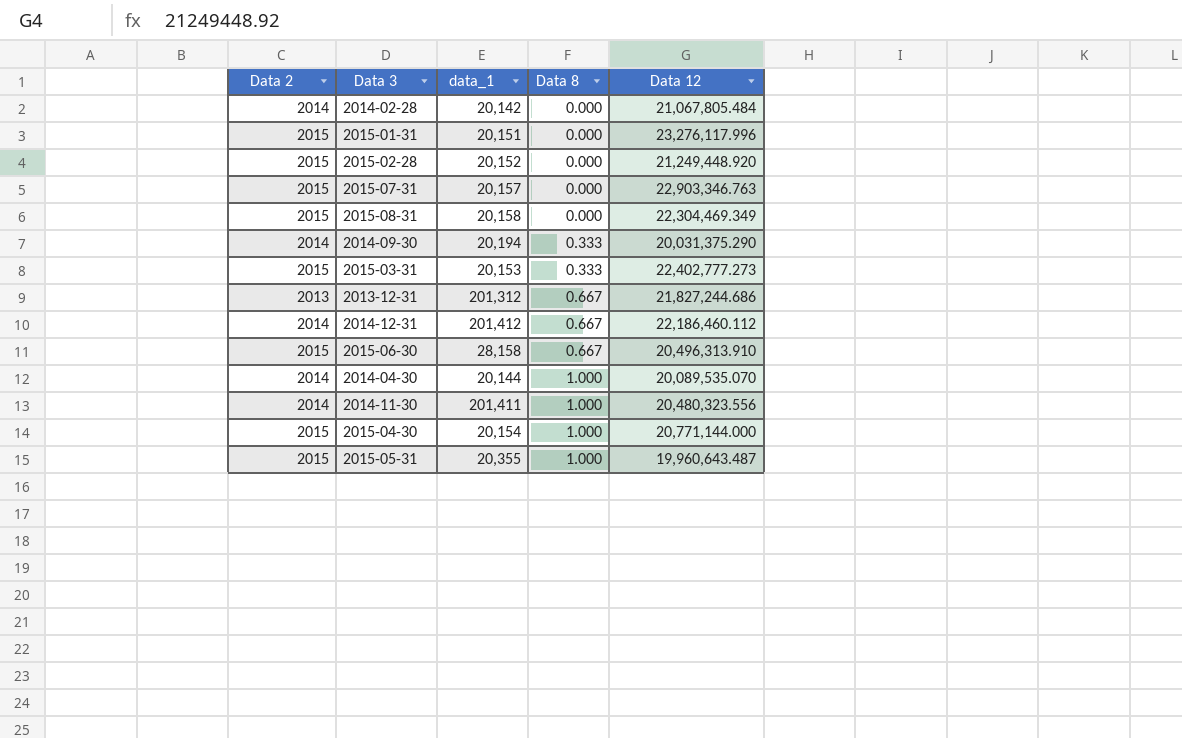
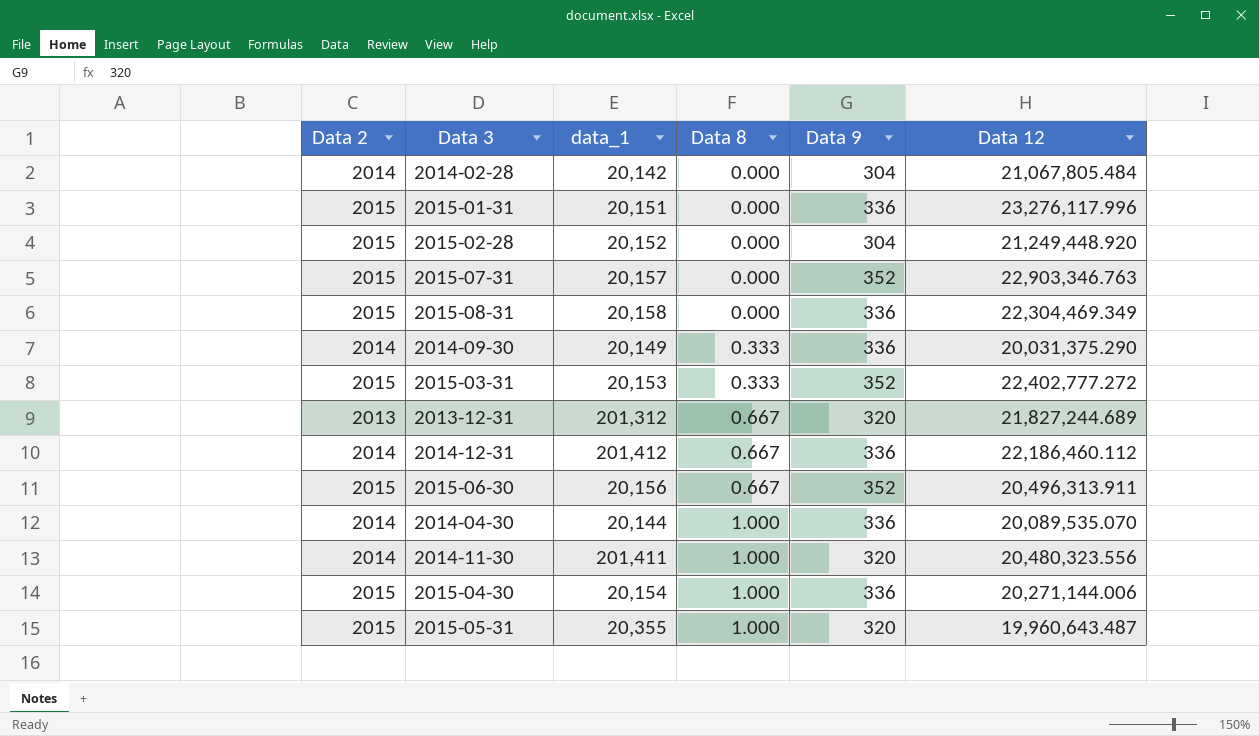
column Data 9 | position: none -> 5
2014-09-30 | data_1: 20,194 -> 20,149
2015-03-31 | Data 12: 22,402,777.273 -> 22,402,777.272
2013-12-31 | Data 12: 21,827,244.686 -> 21,827,244.689
2015-06-30 | data_1: 28,158 -> 20,156
2015-06-30 | Data 12: 20,496,313.910 -> 20,496,313.911
2015-04-30 | Data 12: 20,771,144.000 -> 20,271,144.006

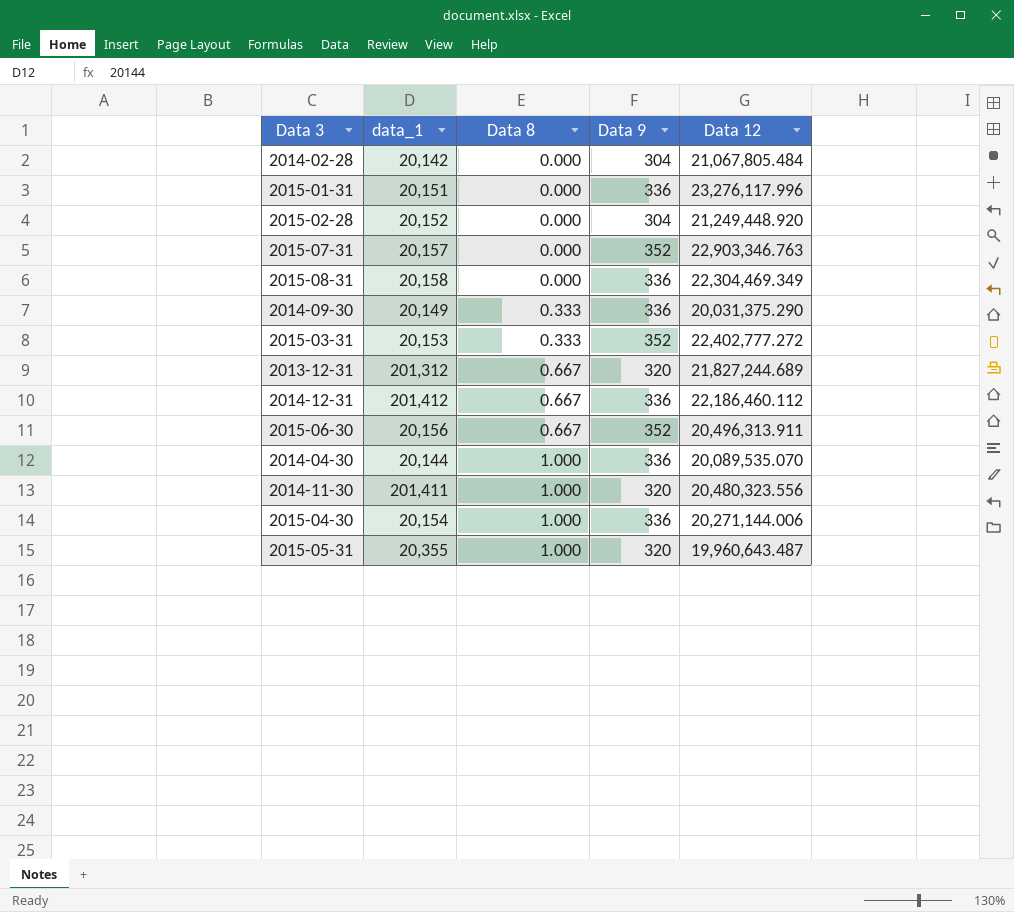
column Data 2 | position: 1 -> none

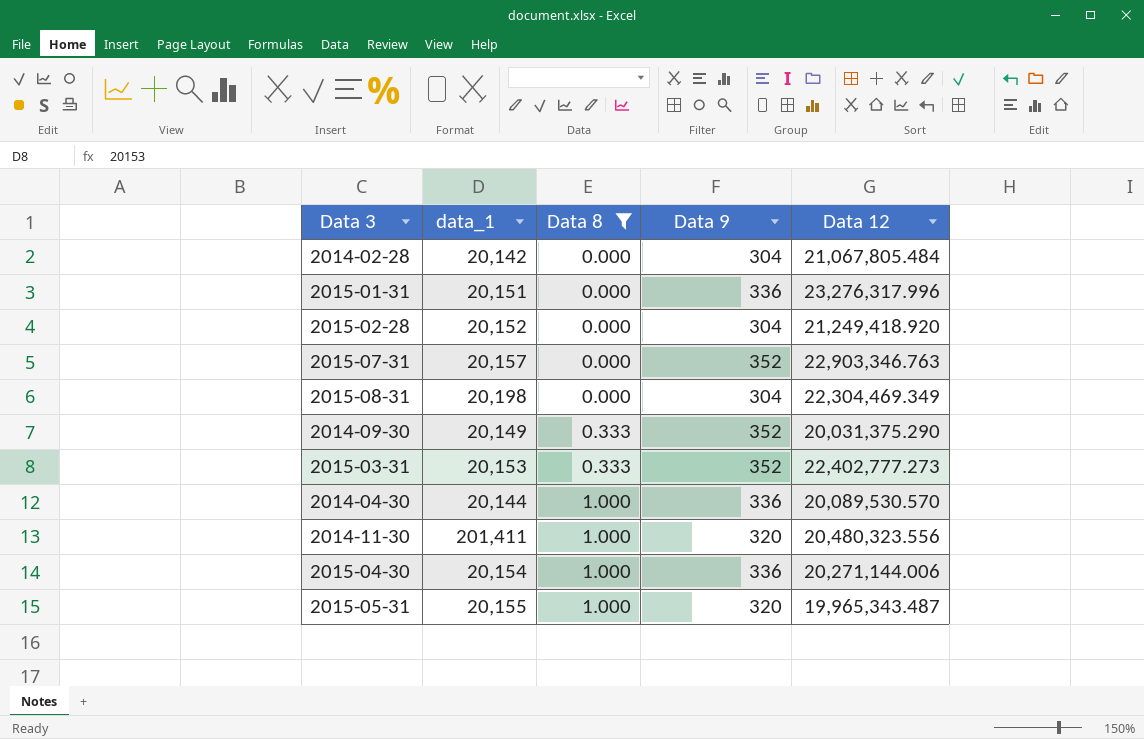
filter: none -> Data 8 != 0.667
2015-01-31 | Data 12: 23,276,117.996 -> 23,276,317.996
2015-02-28 | Data 12: 21,249,448.920 -> 21,249,418.920
2015-08-31 | data_1: 20,158 -> 20,198
2015-08-31 | Data 9: 336 -> 304
2014-09-30 | Data 9: 336 -> 352
2015-03-31 | Data 12: 22,402,777.272 -> 22,402,777.273
2014-04-30 | Data 12: 20,089,535.070 -> 20,089,530.570
2015-05-31 | data_1: 20,355 -> 20,155
2015-05-31 | Data 12: 19,960,643.487 -> 19,965,343.487

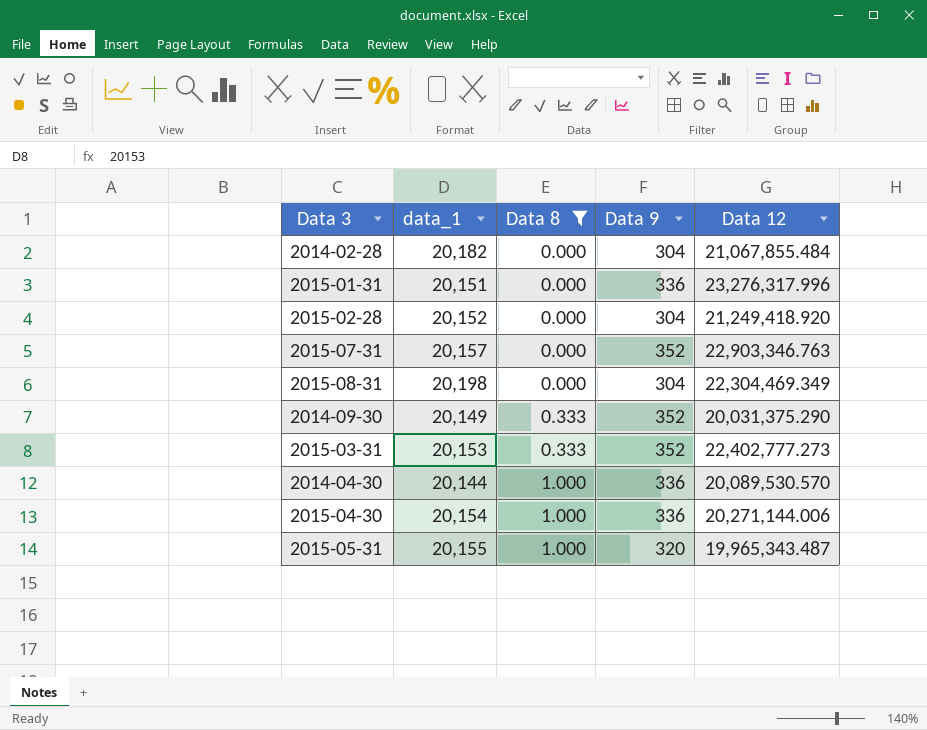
row 2014-11-30: 201,411 | 1.000 | 320 | 20,480,323.556 -> none
2014-02-28 | data_1: 20,142 -> 20,182
2014-02-28 | Data 12: 21,067,805.484 -> 21,067,855.484

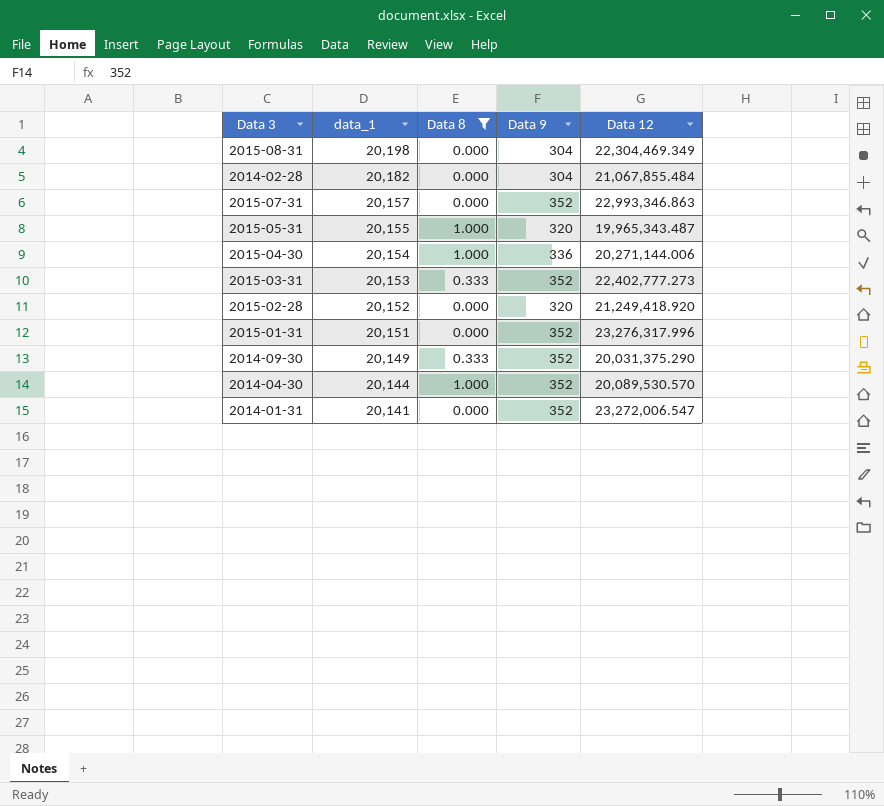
row order: Data 8 ascending -> data_1 descending
2015-07-31 | Data 12: 22,903,346.763 -> 22,993,346.863
2015-02-28 | Data 9: 304 -> 320
2015-01-31 | Data 9: 336 -> 352
2014-04-30 | Data 9: 336 -> 352
row 2014-01-31: none -> 20,141 | 0.000 | 352 | 23,272,006.547

